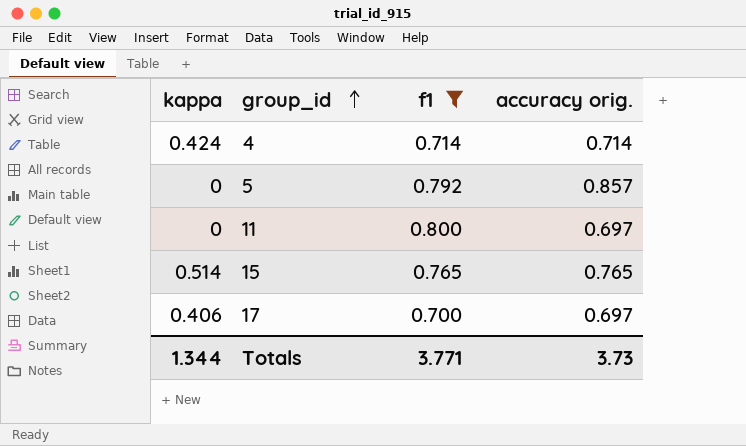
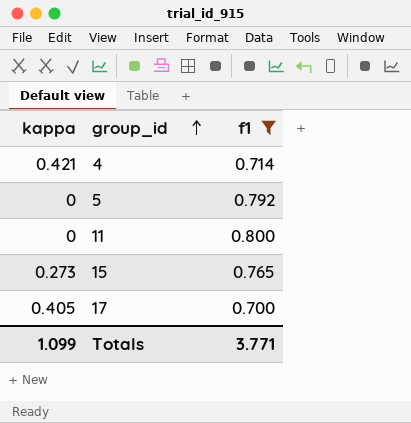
column accuracy orig. | position: 4 -> none
4 | kappa: 0.424 -> 0.421
15 | kappa: 0.514 -> 0.273
17 | kappa: 0.406 -> 0.405
Totals | kappa: 1.344 -> 1.099

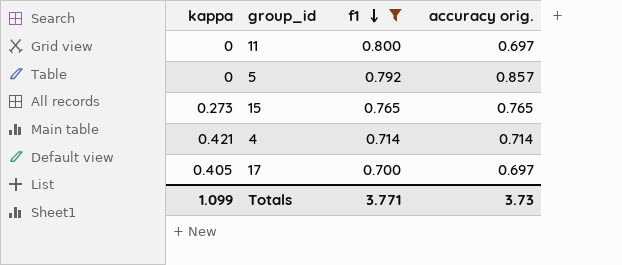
row order: group_id ascending -> f1 descending
column accuracy orig. | position: none -> 4

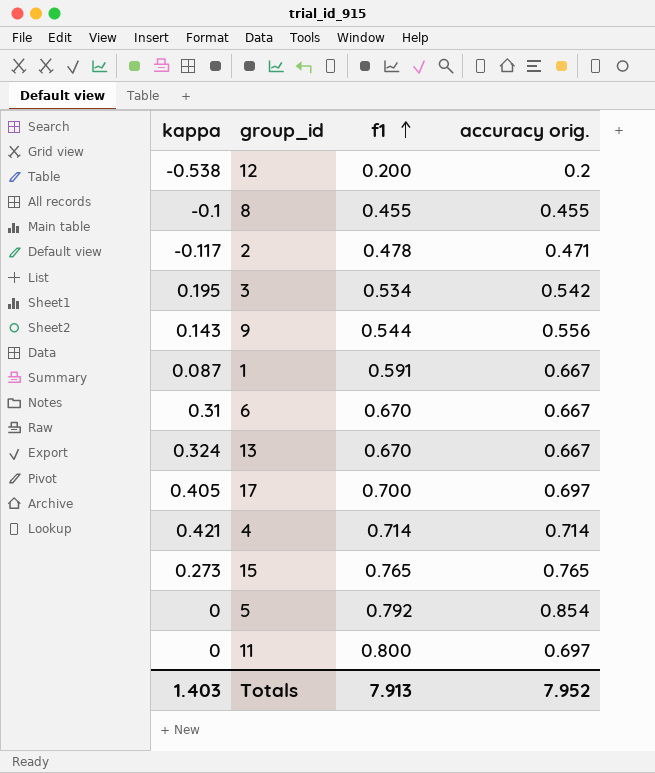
filter: f1 >= 0.700 -> none
row order: f1 descending -> f1 ascending
5 | accuracy orig.: 0.857 -> 0.854
Totals | kappa: 1.099 -> 1.403
Totals | f1: 3.771 -> 7.913
Totals | accuracy orig.: 3.73 -> 7.952

